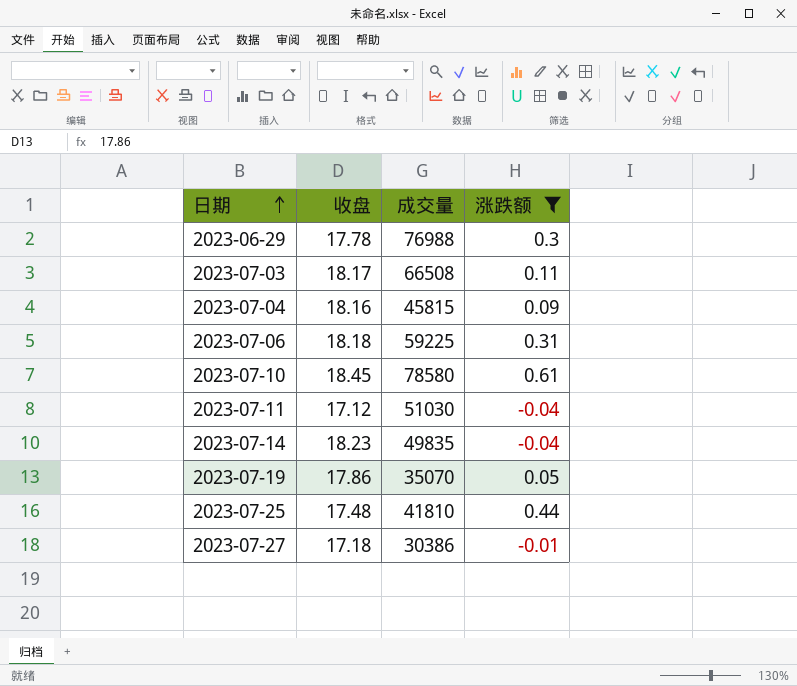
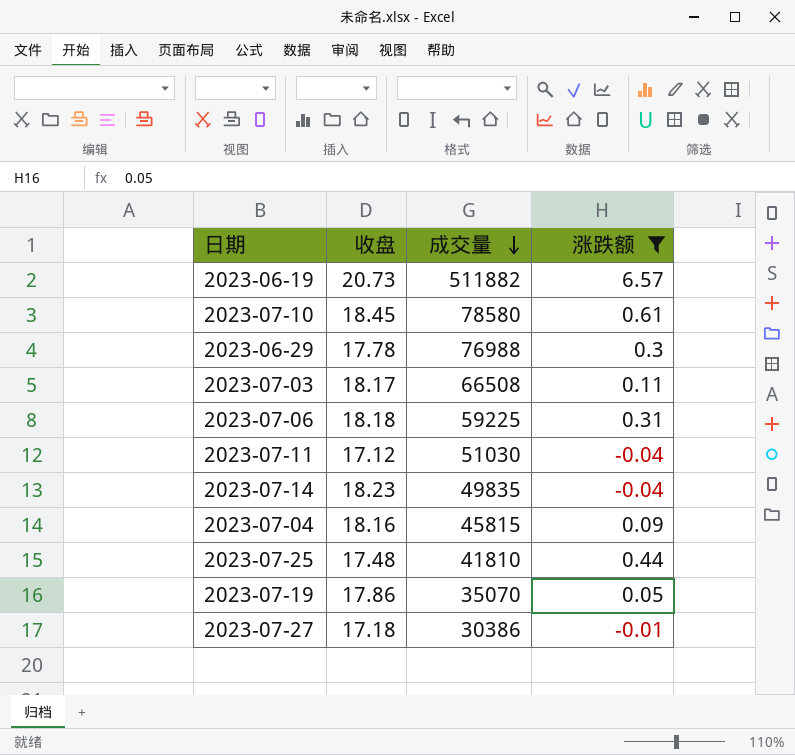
row order: 日期 ascending -> 成交量 descending
row 2023-06-19: none -> 20.73 | 511882 | 6.57

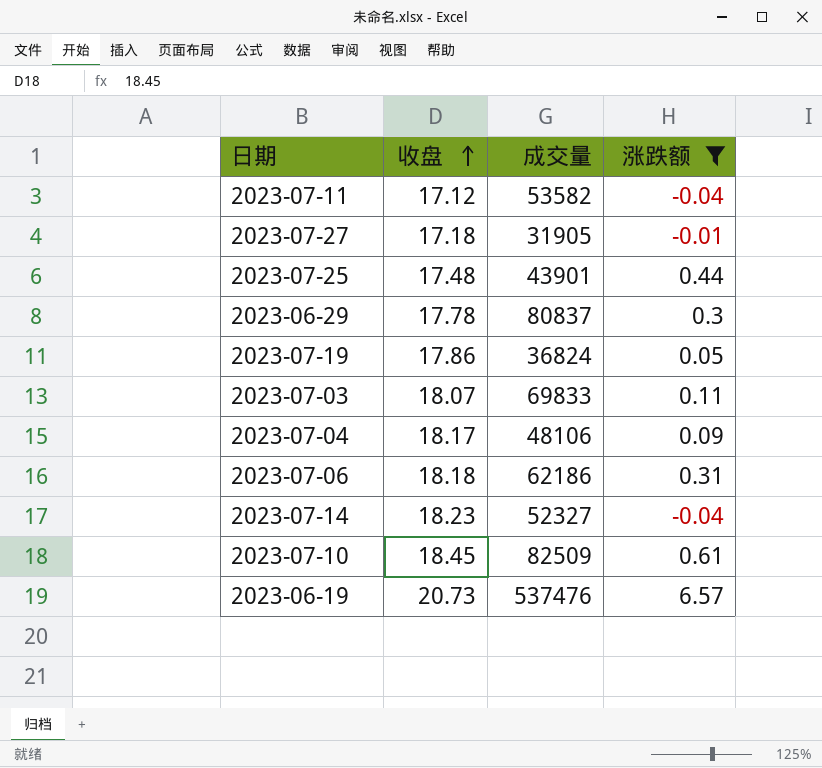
row order: 成交量 descending -> 收盘 ascending
2023-07-11 | 成交量: 51030 -> 53582
2023-07-27 | 成交量: 30386 -> 31905
2023-07-25 | 成交量: 41810 -> 43901
2023-06-29 | 成交量: 76988 -> 80837
2023-07-19 | 成交量: 35070 -> 36824
2023-07-03 | 收盘: 18.17 -> 18.07
2023-07-03 | 成交量: 66508 -> 69833
2023-07-04 | 收盘: 18.16 -> 18.17
2023-07-04 | 成交量: 45815 -> 48106
2023-07-06 | 成交量: 59225 -> 62186
2023-07-14 | 成交量: 49835 -> 52327
2023-07-10 | 成交量: 78580 -> 82509
2023-06-19 | 成交量: 511882 -> 537476

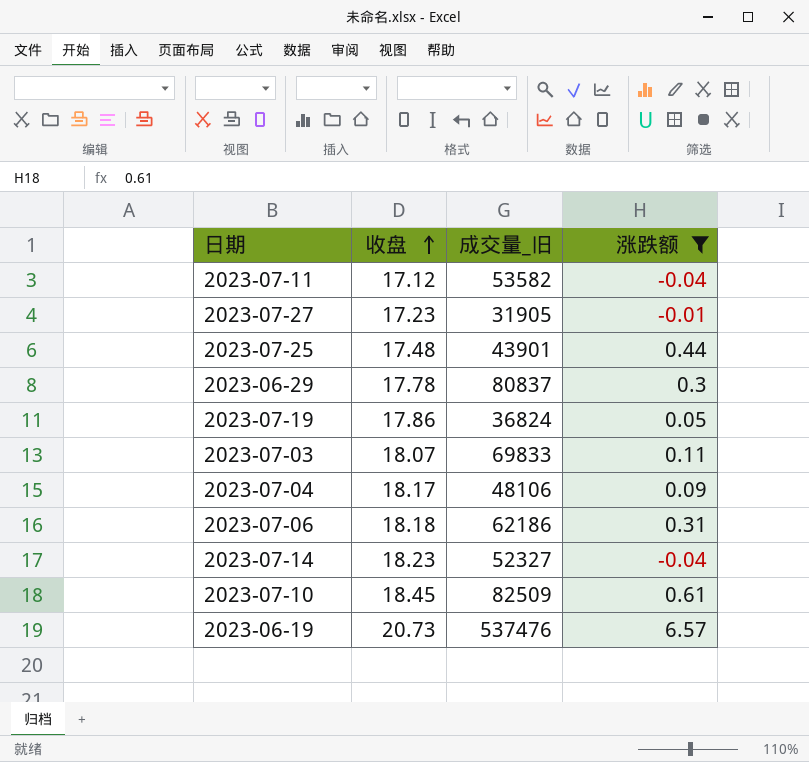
column name: 成交量 -> 成交量_旧
2023-07-27 | 收盘: 17.18 -> 17.23

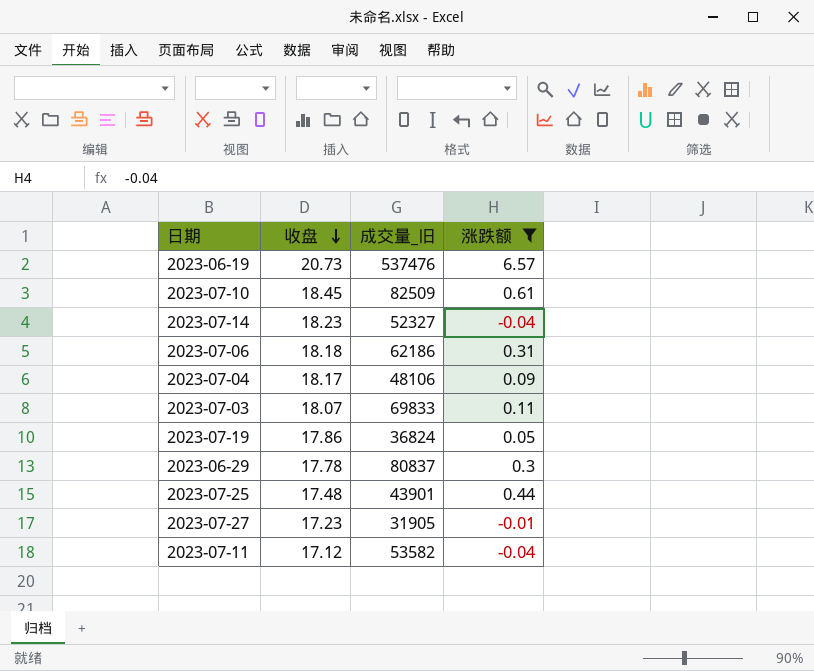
row order: 收盘 ascending -> 收盘 descending

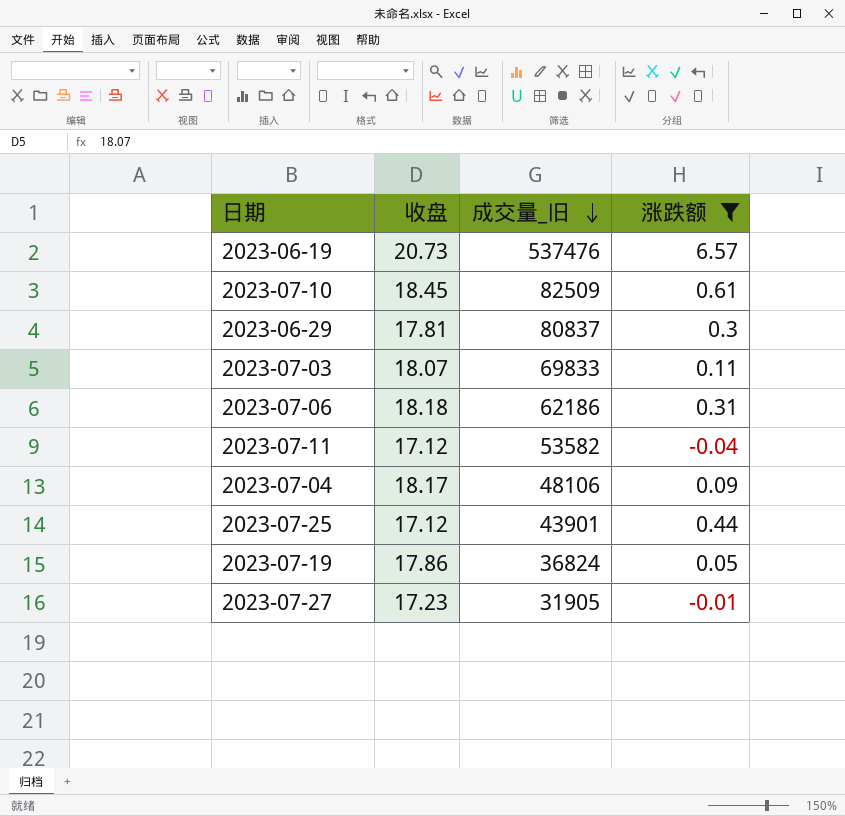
row order: 收盘 descending -> 成交量_旧 descending
row 2023-07-14: 18.23 | 52327 | -0.04 -> none
2023-06-29 | 收盘: 17.78 -> 17.81
2023-07-25 | 收盘: 17.48 -> 17.12

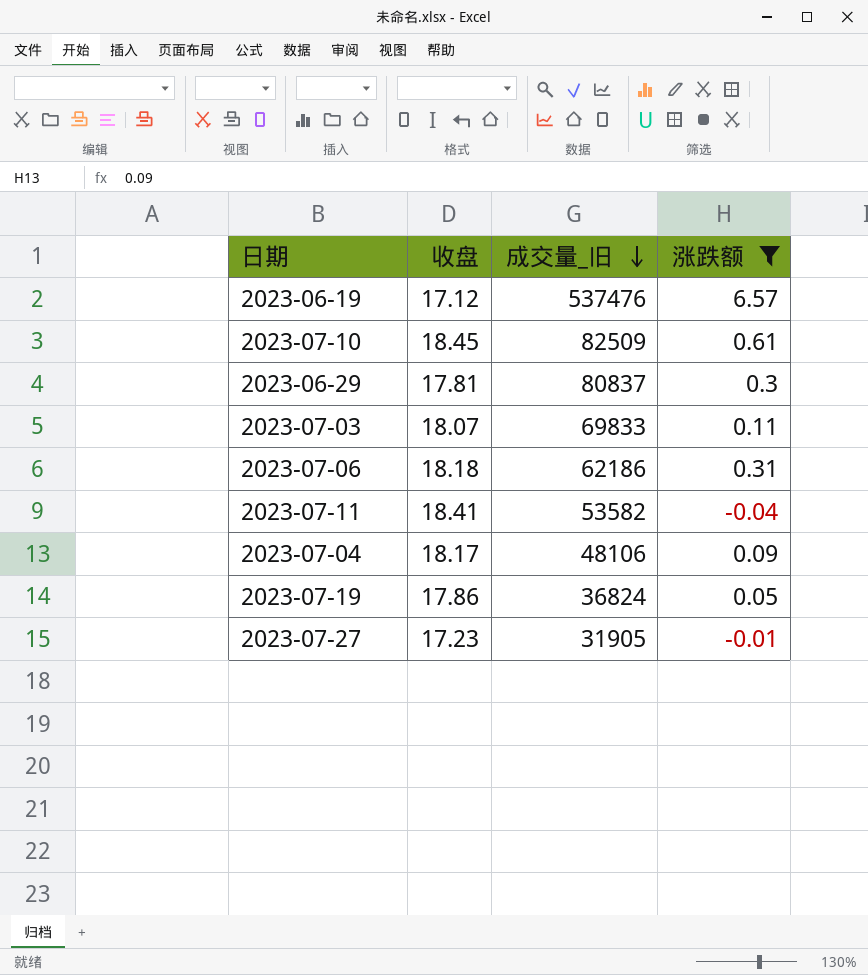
row 2023-07-25: 17.12 | 43901 | 0.44 -> none
2023-06-19 | 收盘: 20.73 -> 17.12
2023-07-11 | 收盘: 17.12 -> 18.41

